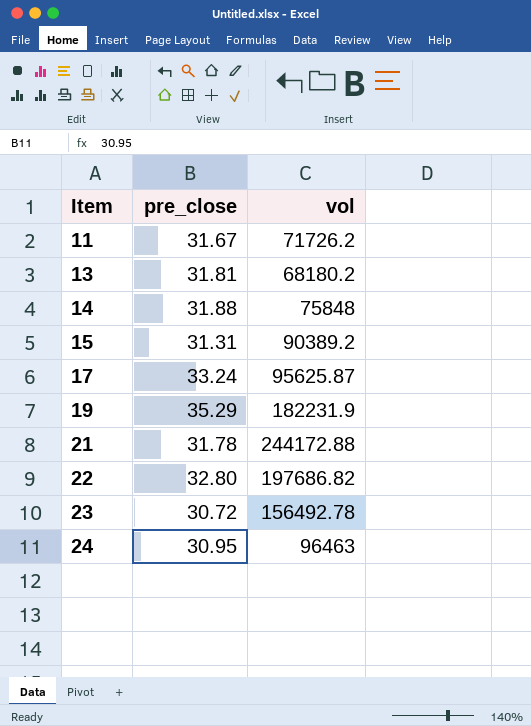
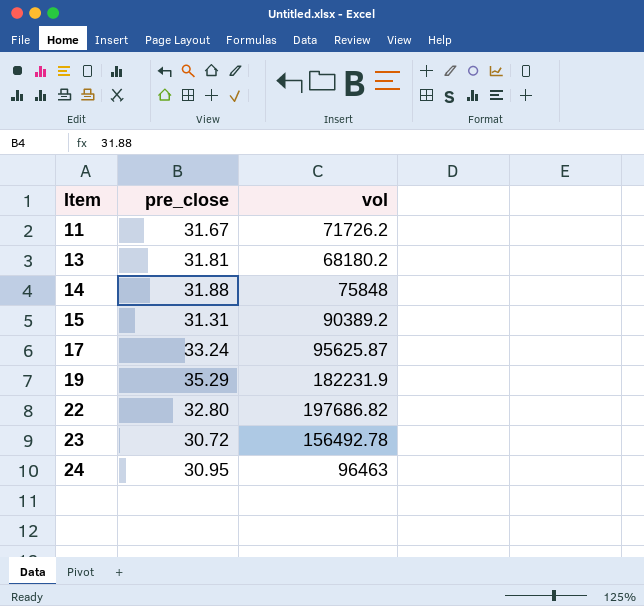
row 21: 31.78 | 244172.88 -> none

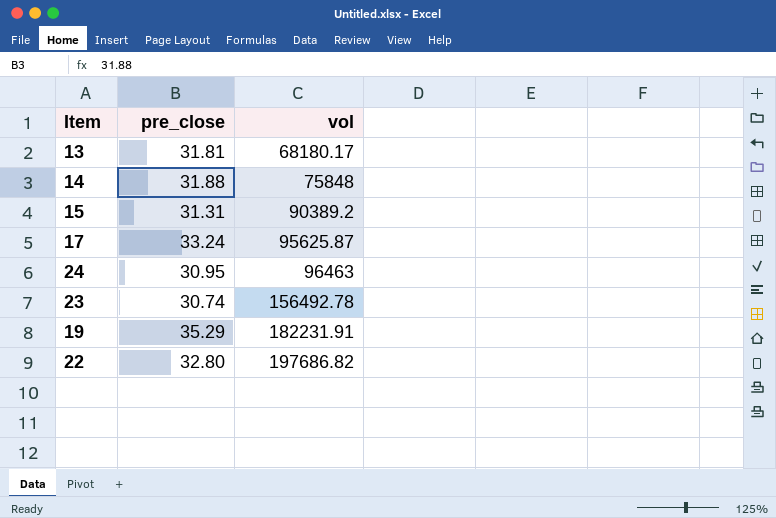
row order: Item ascending -> vol ascending
row 11: 31.67 | 71726.2 -> none
13 | vol: 68180.2 -> 68180.17
23 | pre_close: 30.72 -> 30.74
19 | vol: 182231.9 -> 182231.91

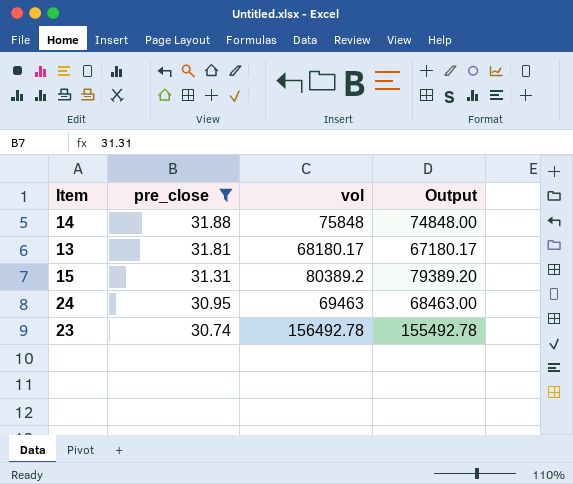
filter: none -> pre_close <= 31.88
row order: vol ascending -> pre_close descending
column Output | formula: none -> [vol] - 1000
15 | vol: 90389.2 -> 80389.2
24 | vol: 96463 -> 69463

